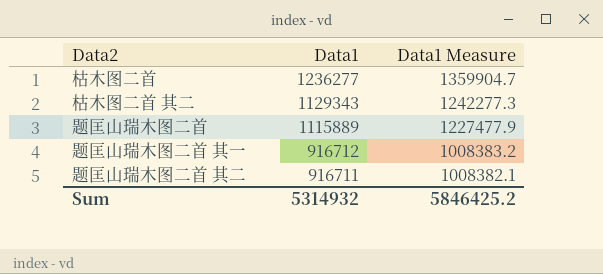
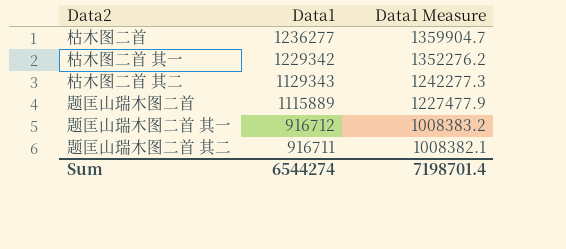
row 枯木图二首 其一: none -> 1229342 | 1352276.2
Sum | Data1: 5314932 -> 6544274
Sum | Data1 Measure: 5846425.2 -> 7198701.4

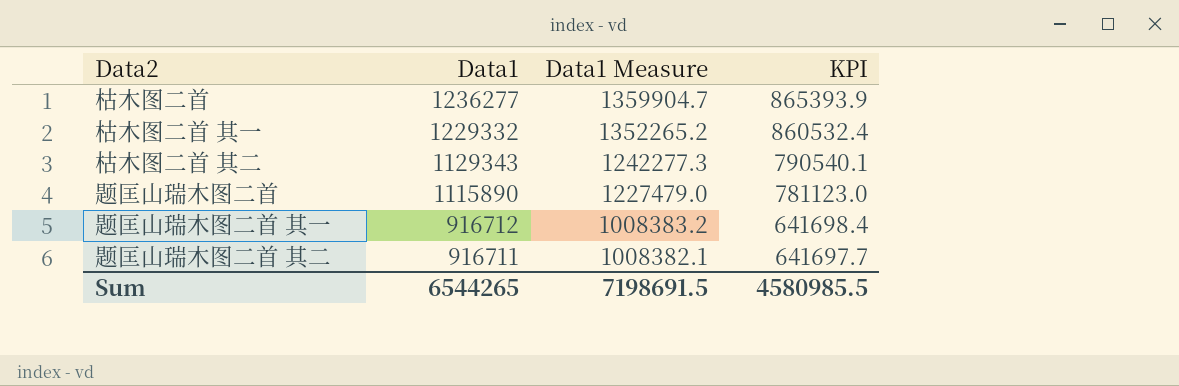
column KPI | formula: none -> [Data1] * 0.7
枯木图二首 其一 | Data1: 1229342 -> 1229332
枯木图二首 其一 | Data1 Measure: 1352276.2 -> 1352265.2
题匡山瑞木图二首 | Data1: 1115889 -> 1115890
题匡山瑞木图二首 | Data1 Measure: 1227477.9 -> 1227479.0
Sum | Data1: 6544274 -> 6544265
Sum | Data1 Measure: 7198701.4 -> 7198691.5

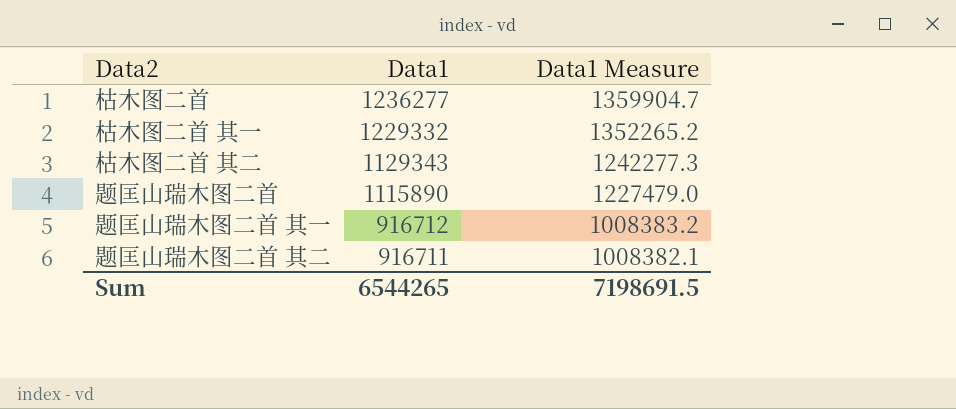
column KPI | formula: [Data1] * 0.7 -> none

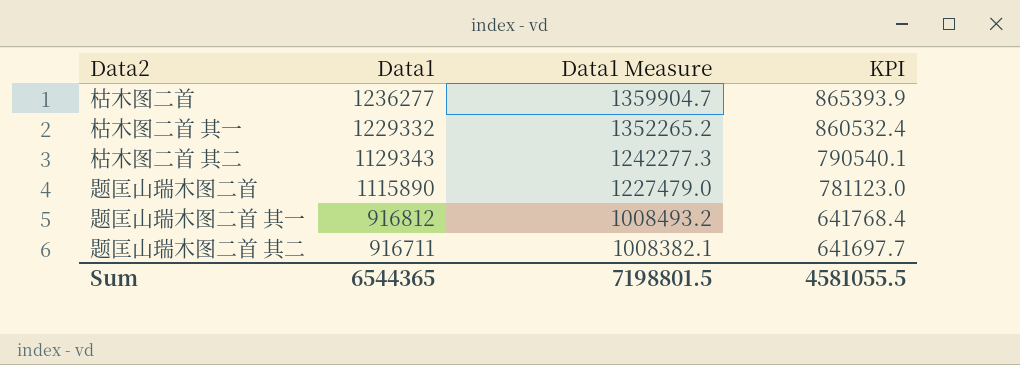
column KPI | formula: none -> [Data1] * 0.7
题匡山瑞木图二首 其一 | Data1: 916712 -> 916812
题匡山瑞木图二首 其一 | Data1 Measure: 1008383.2 -> 1008493.2
Sum | Data1: 6544265 -> 6544365
Sum | Data1 Measure: 7198691.5 -> 7198801.5

